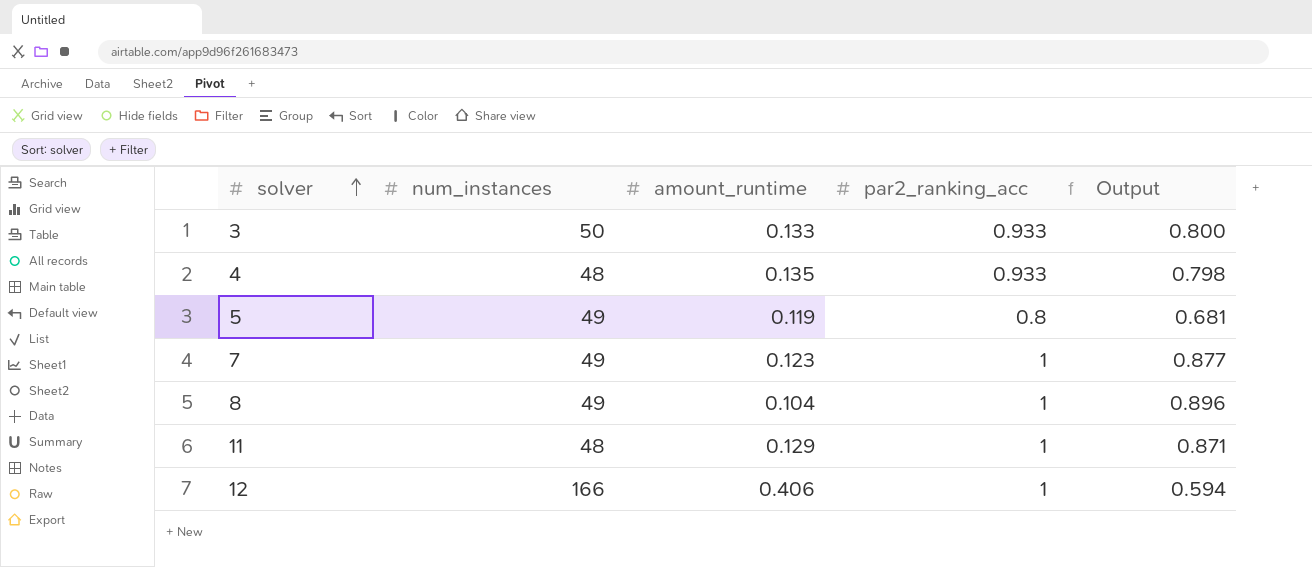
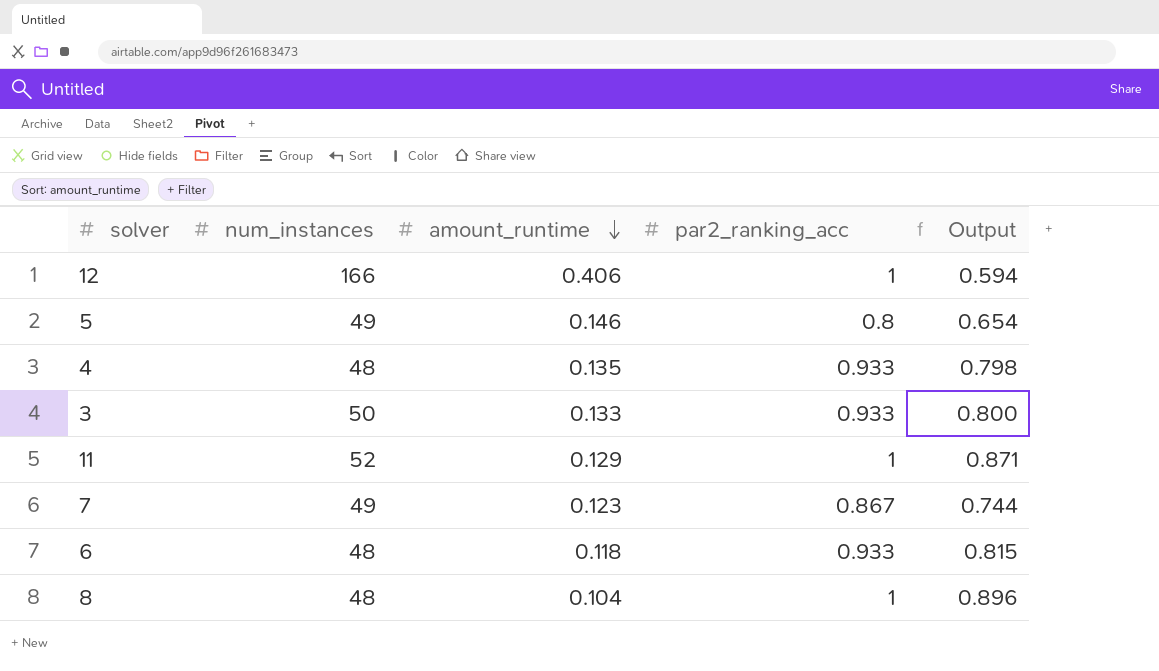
row order: solver ascending -> amount_runtime descending
5 | amount_runtime: 0.119 -> 0.146
5 | Output: 0.681 -> 0.654
11 | num_instances: 48 -> 52
7 | par2_ranking_acc: 1 -> 0.867
7 | Output: 0.877 -> 0.744
row 6: none -> 48 | 0.118 | 0.933 | 0.815
8 | num_instances: 49 -> 48

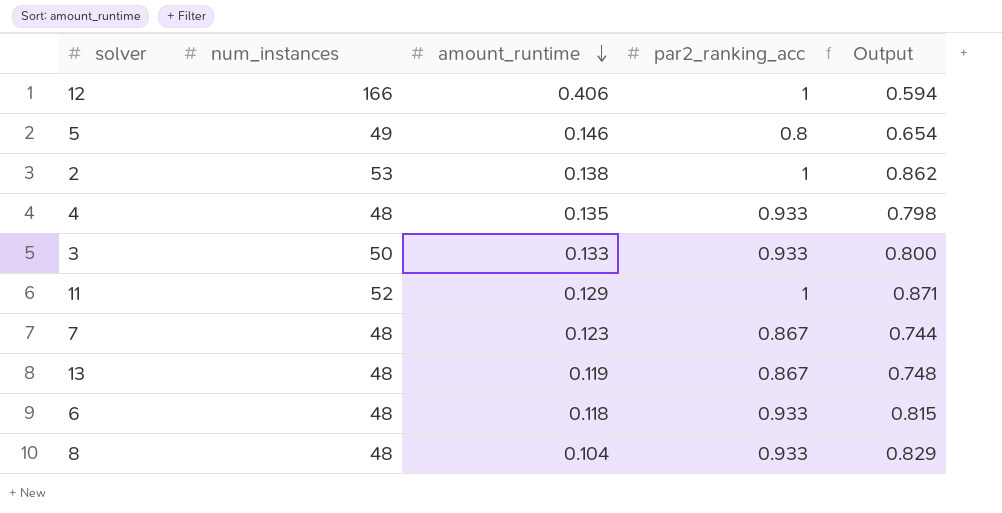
row 2: none -> 53 | 0.138 | 1 | 0.862
7 | num_instances: 49 -> 48
row 13: none -> 48 | 0.119 | 0.867 | 0.748
8 | par2_ranking_acc: 1 -> 0.933
8 | Output: 0.896 -> 0.829

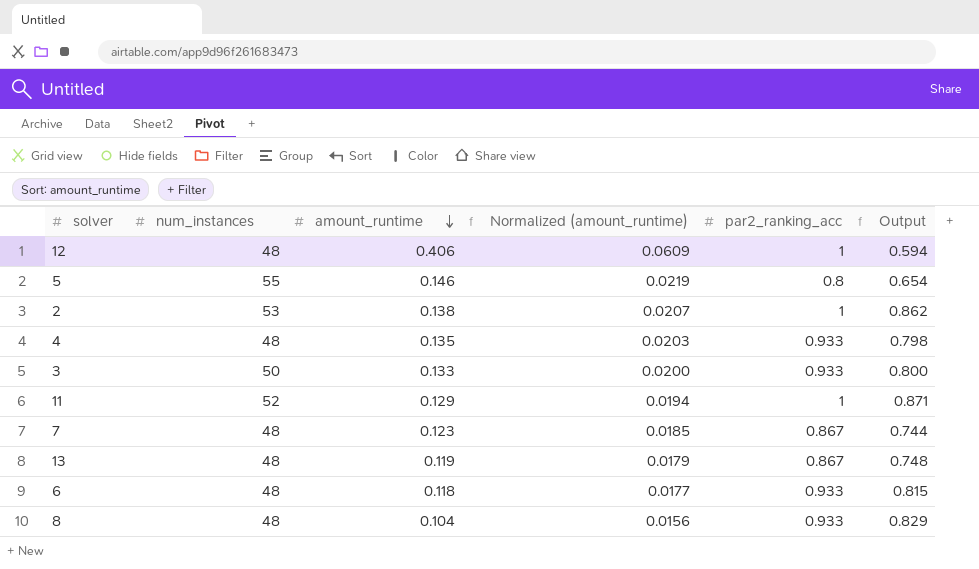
column Normalized (amount_runtime) | formula: none -> [amount_runtime] * 0.15
12 | num_instances: 166 -> 48
5 | num_instances: 49 -> 55

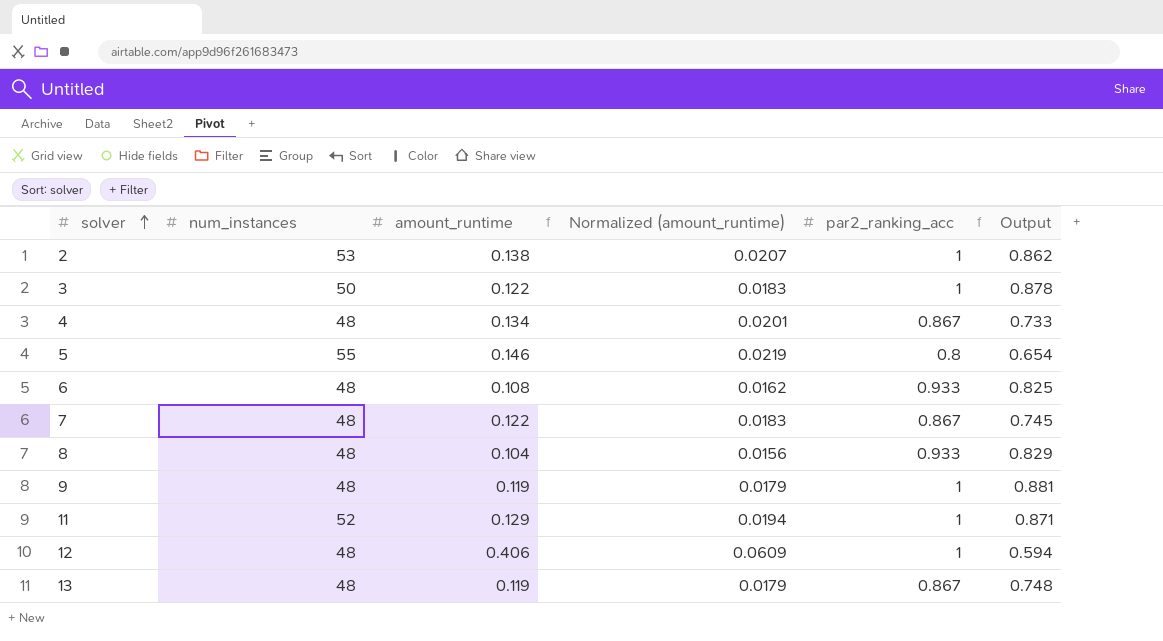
row order: amount_runtime descending -> solver ascending
3 | amount_runtime: 0.133 -> 0.122
3 | Normalized (amount_runtime): 0.0200 -> 0.0183
3 | par2_ranking_acc: 0.933 -> 1
3 | Output: 0.800 -> 0.878
4 | amount_runtime: 0.135 -> 0.134
4 | Normalized (amount_runtime): 0.0203 -> 0.0201
4 | par2_ranking_acc: 0.933 -> 0.867
4 | Output: 0.798 -> 0.733
6 | amount_runtime: 0.118 -> 0.108
6 | Normalized (amount_runtime): 0.0177 -> 0.0162
6 | Output: 0.815 -> 0.825
7 | amount_runtime: 0.123 -> 0.122
7 | Normalized (amount_runtime): 0.0185 -> 0.0183
7 | Output: 0.744 -> 0.745
row 9: none -> 48 | 0.119 | 0.0179 | 1 | 0.881

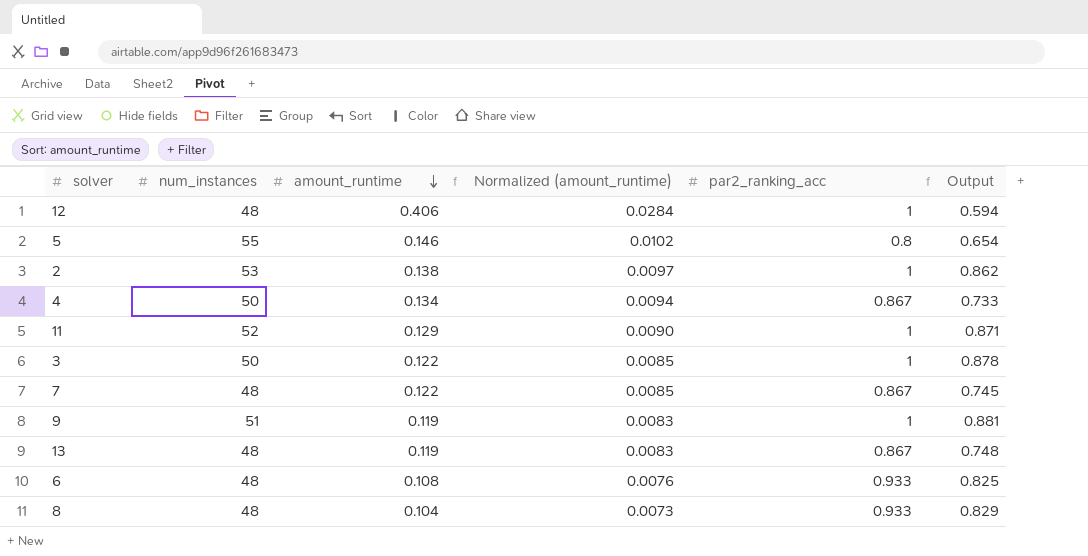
row order: solver ascending -> amount_runtime descending
column Normalized (amount_runtime) | formula: [amount_runtime] * 0.15 -> [amount_runtime] * 0.07
4 | num_instances: 48 -> 50
9 | num_instances: 48 -> 51

